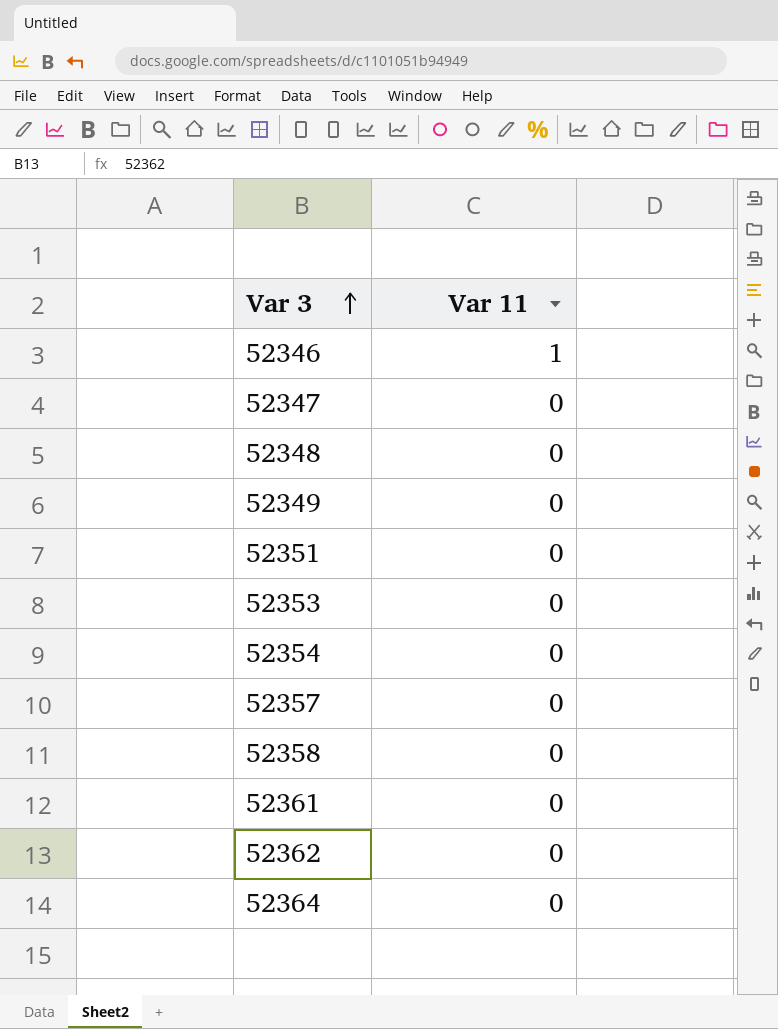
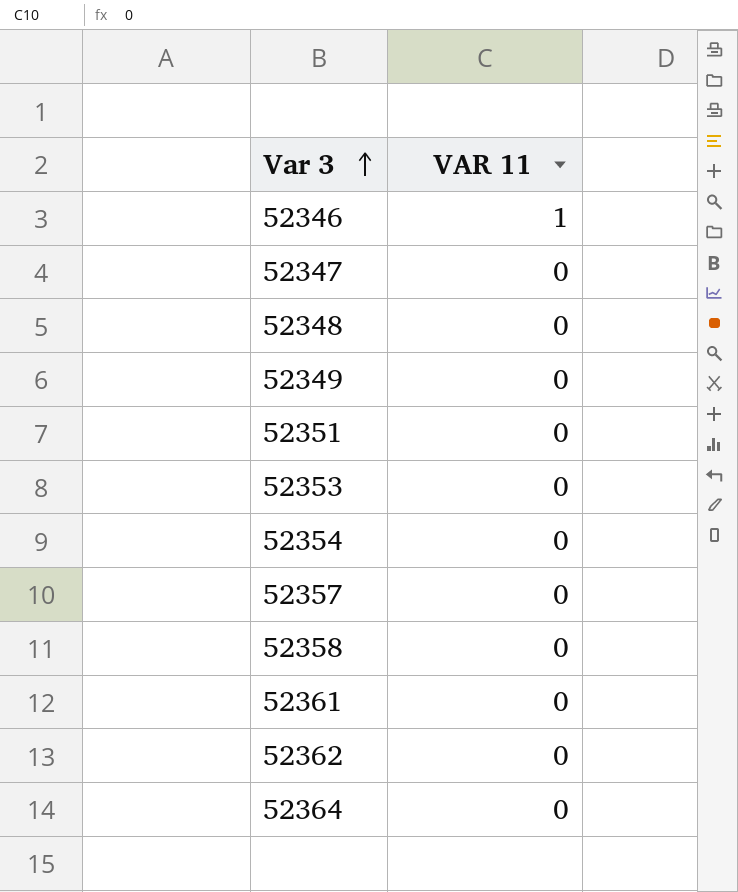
column name: Var 11 -> VAR 11

